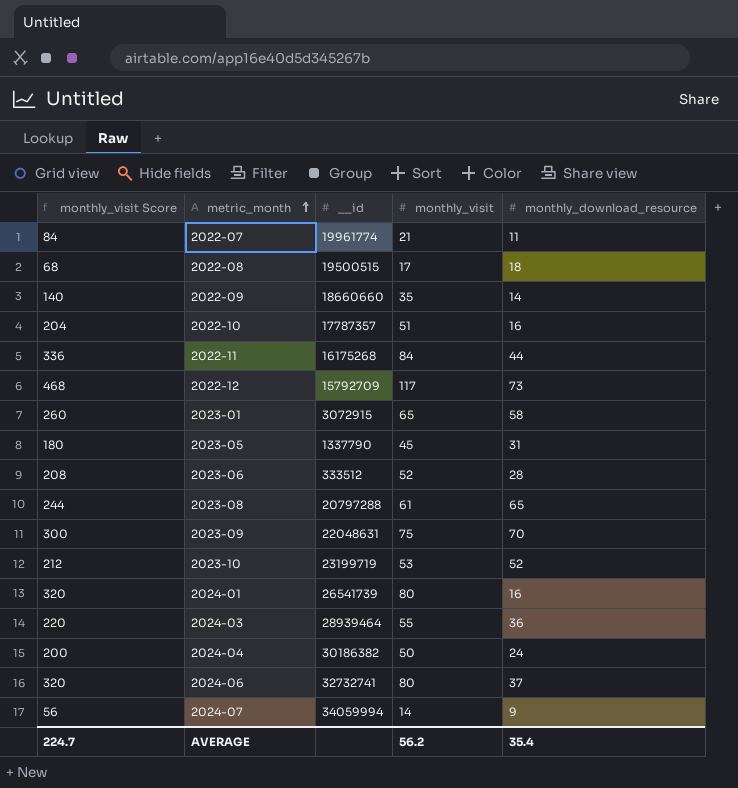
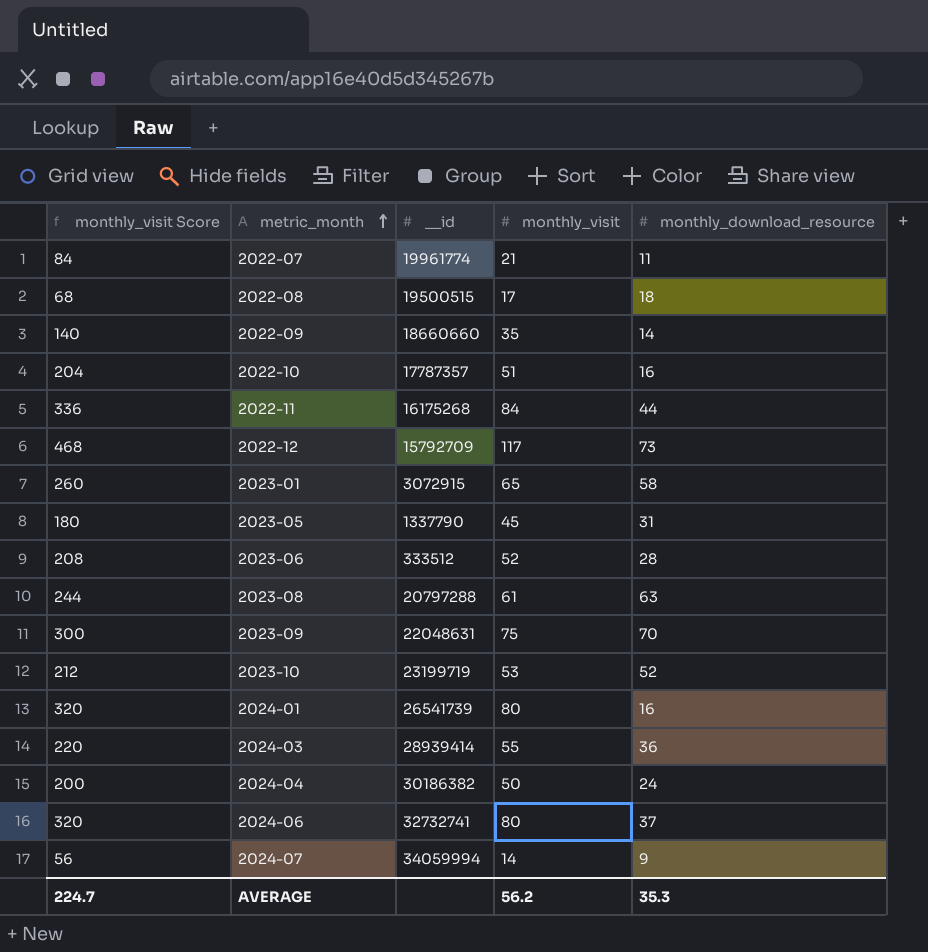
2023-08 | monthly_download_resource: 65 -> 63
2024-03 | __id: 28939464 -> 28939414
AVERAGE | monthly_download_resource: 35.4 -> 35.3

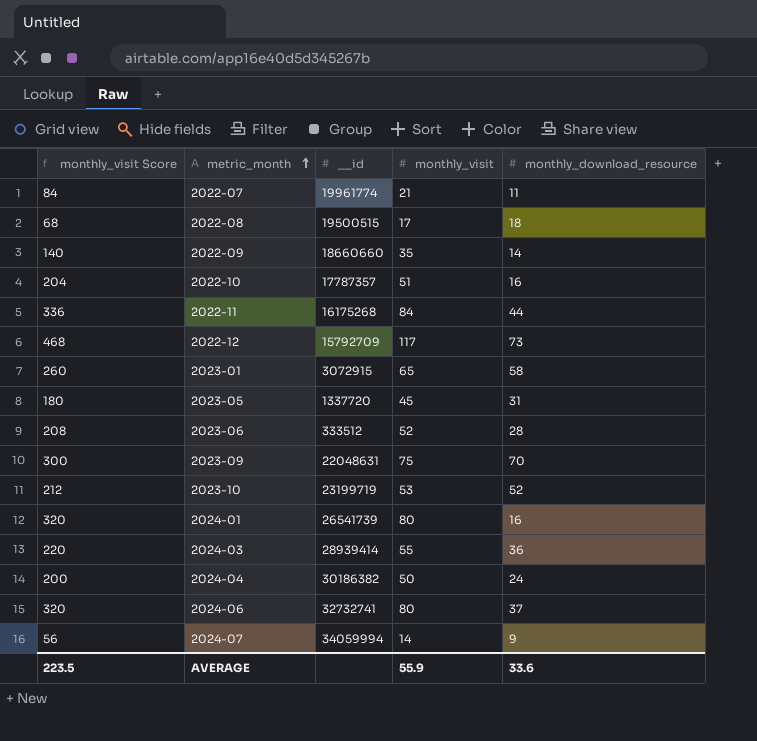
row 2023-08: 244 | 20797288 | 61 | 63 -> none
2023-05 | __id: 1337790 -> 1337720
AVERAGE | monthly_visit Score: 224.7 -> 223.5
AVERAGE | monthly_visit: 56.2 -> 55.9
AVERAGE | monthly_download_resource: 35.3 -> 33.6

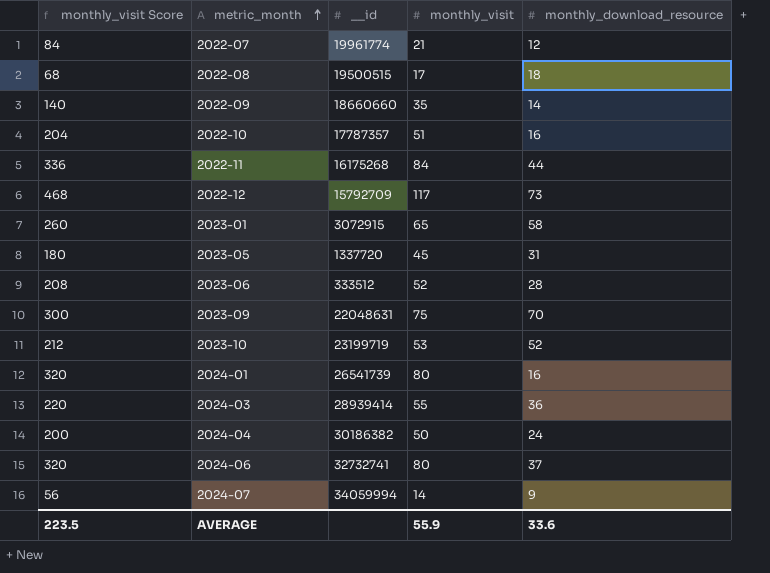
2022-07 | monthly_download_resource: 11 -> 12

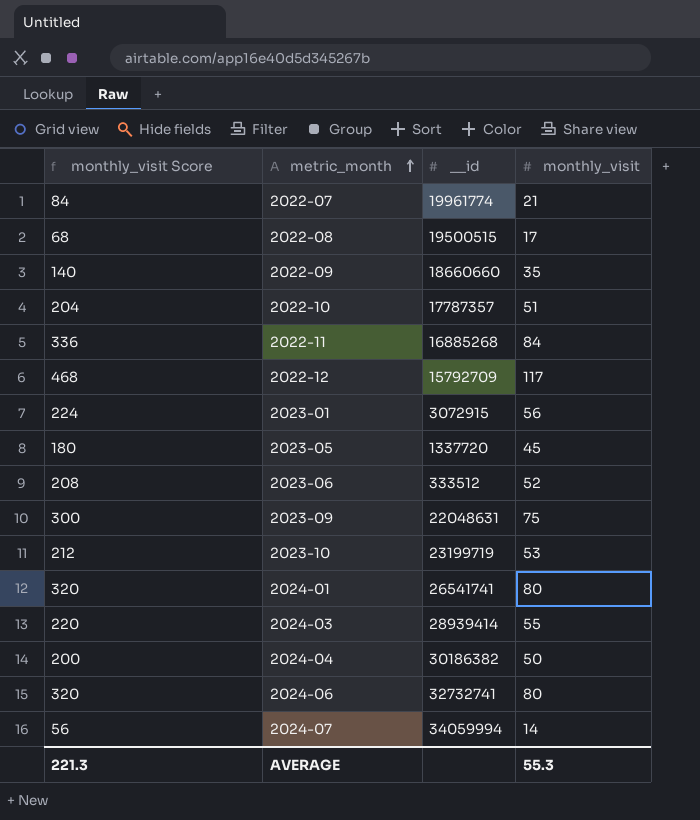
column monthly_download_resource | position: 5 -> none
2022-11 | __id: 16175268 -> 16885268
2023-01 | monthly_visit Score: 260 -> 224
2023-01 | monthly_visit: 65 -> 56
2024-01 | __id: 26541739 -> 26541741
AVERAGE | monthly_visit Score: 223.5 -> 221.3
AVERAGE | monthly_visit: 55.9 -> 55.3

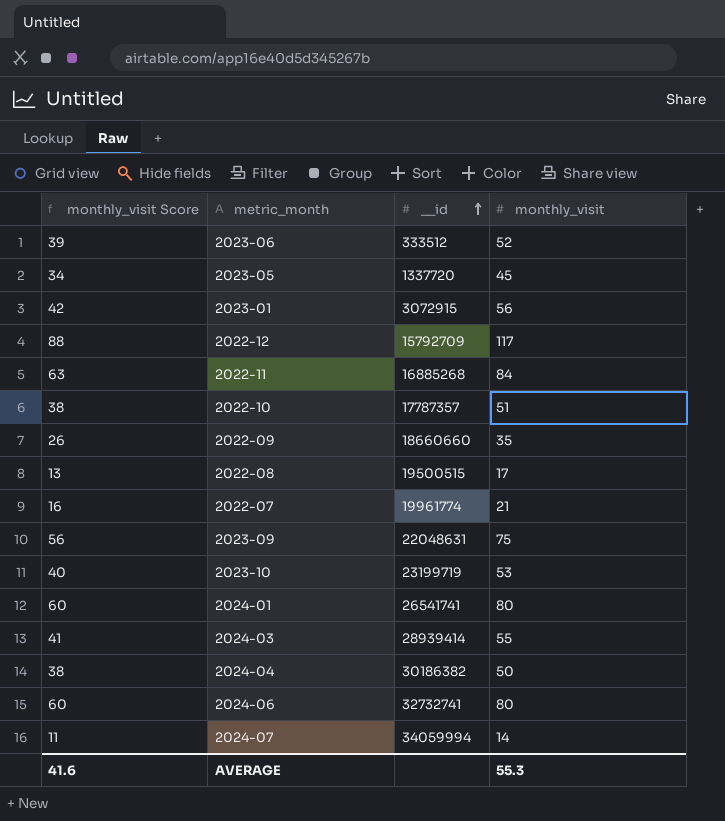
row order: metric_month ascending -> __id ascending
column monthly_visit Score | formula: [monthly_visit] * 4 -> [monthly_visit] * 0.75
AVERAGE | monthly_visit Score: 221.3 -> 41.6

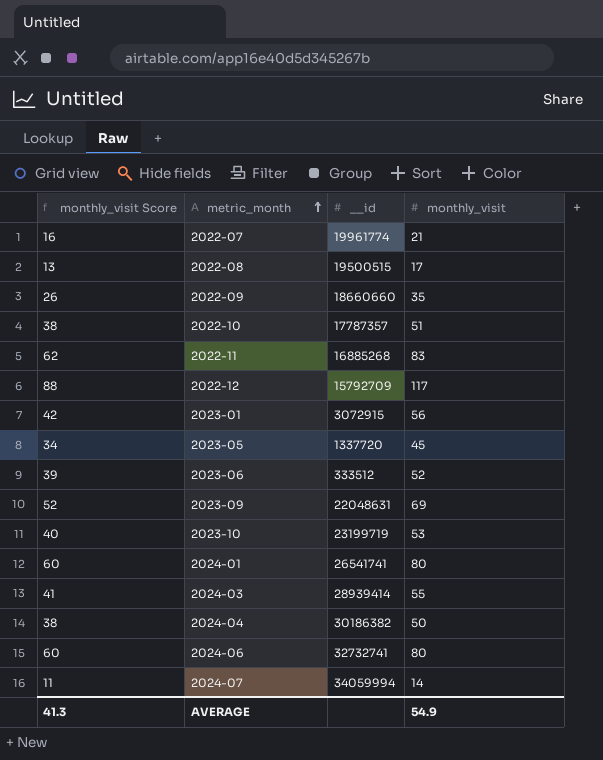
row order: __id ascending -> metric_month ascending
2022-11 | monthly_visit Score: 63 -> 62
2022-11 | monthly_visit: 84 -> 83
2023-09 | monthly_visit Score: 56 -> 52
2023-09 | monthly_visit: 75 -> 69
AVERAGE | monthly_visit Score: 41.6 -> 41.3
AVERAGE | monthly_visit: 55.3 -> 54.9

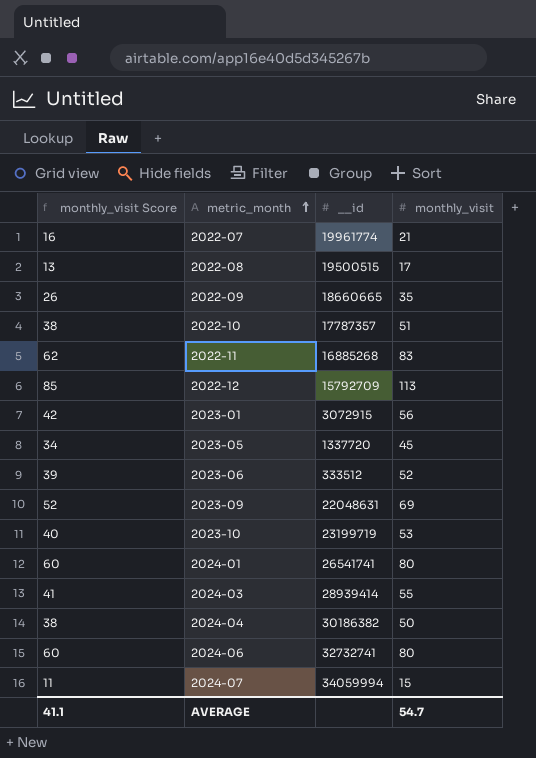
2022-09 | __id: 18660660 -> 18660665
2022-12 | monthly_visit Score: 88 -> 85
2022-12 | monthly_visit: 117 -> 113
2024-07 | monthly_visit: 14 -> 15
AVERAGE | monthly_visit Score: 41.3 -> 41.1
AVERAGE | monthly_visit: 54.9 -> 54.7

